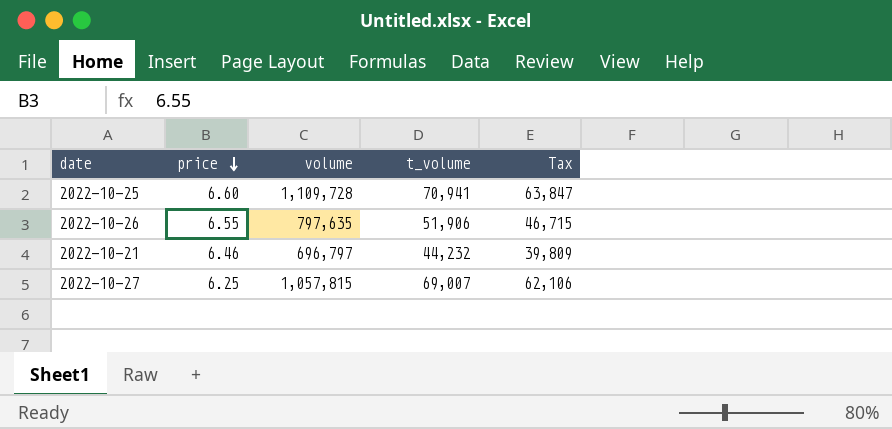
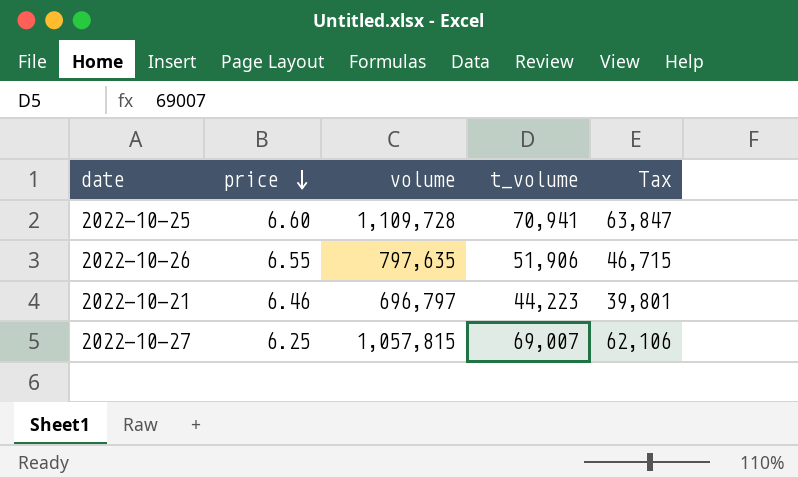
2022-10-21 | t_volume: 44,232 -> 44,223
2022-10-21 | Tax: 39,809 -> 39,801

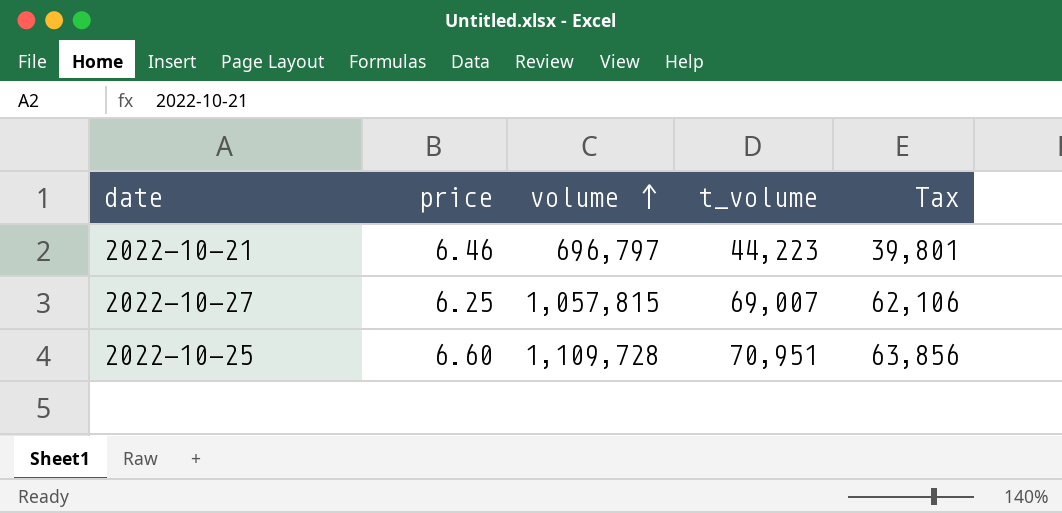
row order: price descending -> volume ascending
row 2022-10-26: 6.55 | 797,635 | 51,906 | 46,715 -> none
2022-10-25 | t_volume: 70,941 -> 70,951
2022-10-25 | Tax: 63,847 -> 63,856

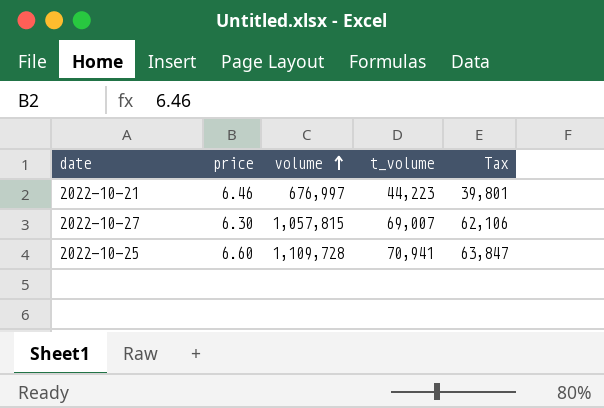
2022-10-21 | volume: 696,797 -> 676,997
2022-10-27 | price: 6.25 -> 6.30
2022-10-25 | t_volume: 70,951 -> 70,941
2022-10-25 | Tax: 63,856 -> 63,847

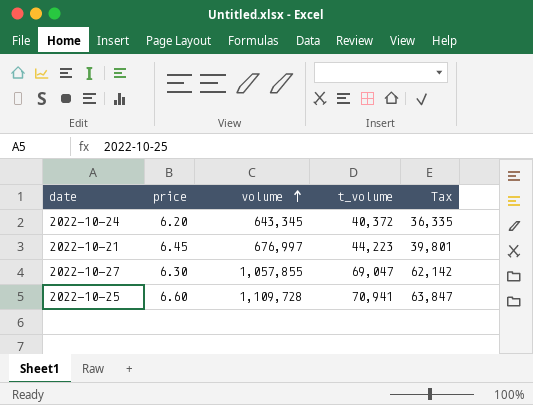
row 2022-10-24: none -> 6.20 | 643,345 | 40,372 | 36,335
2022-10-21 | price: 6.46 -> 6.45
2022-10-27 | volume: 1,057,815 -> 1,057,855
2022-10-27 | t_volume: 69,007 -> 69,047
2022-10-27 | Tax: 62,106 -> 62,142

